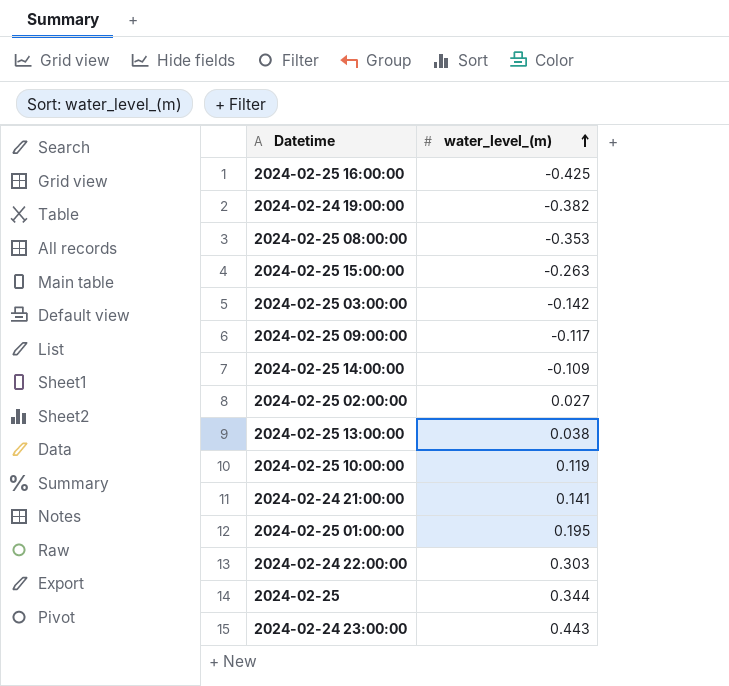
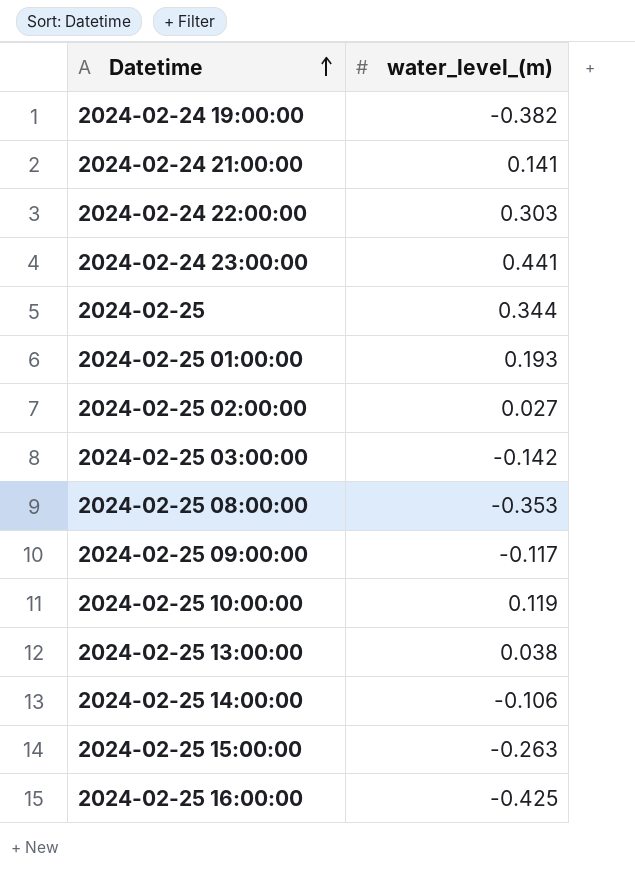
row order: water_level_(m) ascending -> Datetime ascending
2024-02-24 23:00:00 | water_level_(m): 0.443 -> 0.441
2024-02-25 01:00:00 | water_level_(m): 0.195 -> 0.193
2024-02-25 14:00:00 | water_level_(m): -0.109 -> -0.106

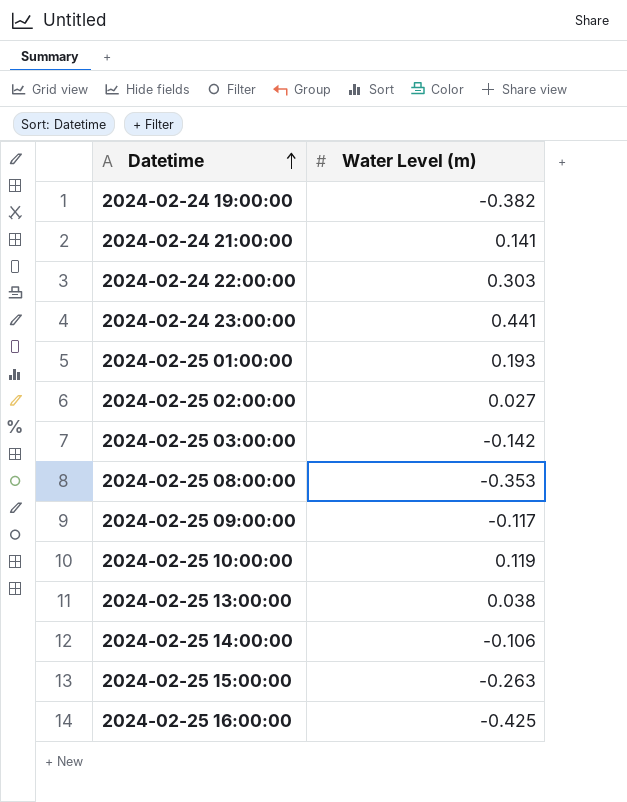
column name: water_level_(m) -> Water Level (m)
row 2024-02-25: 0.344 -> none

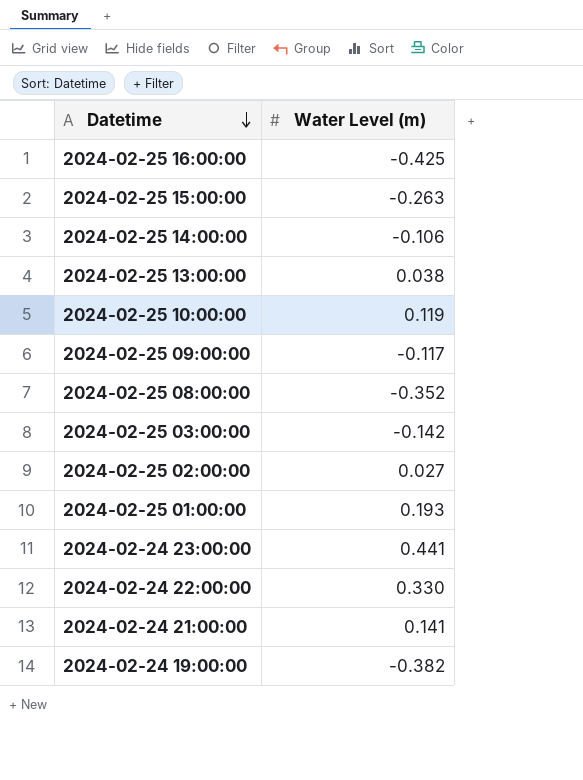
row order: Datetime ascending -> Datetime descending
2024-02-25 08:00:00 | Water Level (m): -0.353 -> -0.352
2024-02-24 22:00:00 | Water Level (m): 0.303 -> 0.330

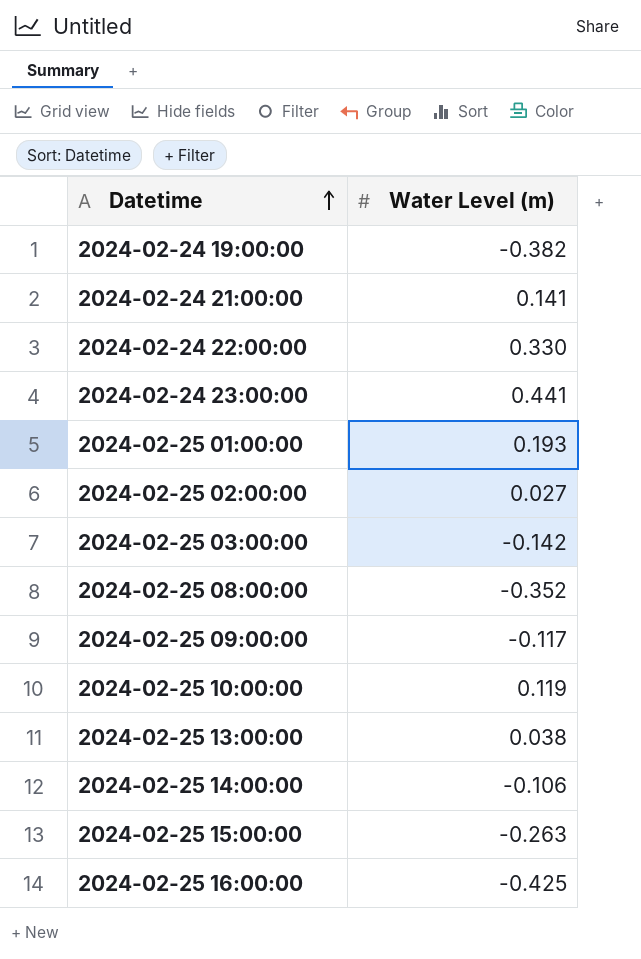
row order: Datetime descending -> Datetime ascending

